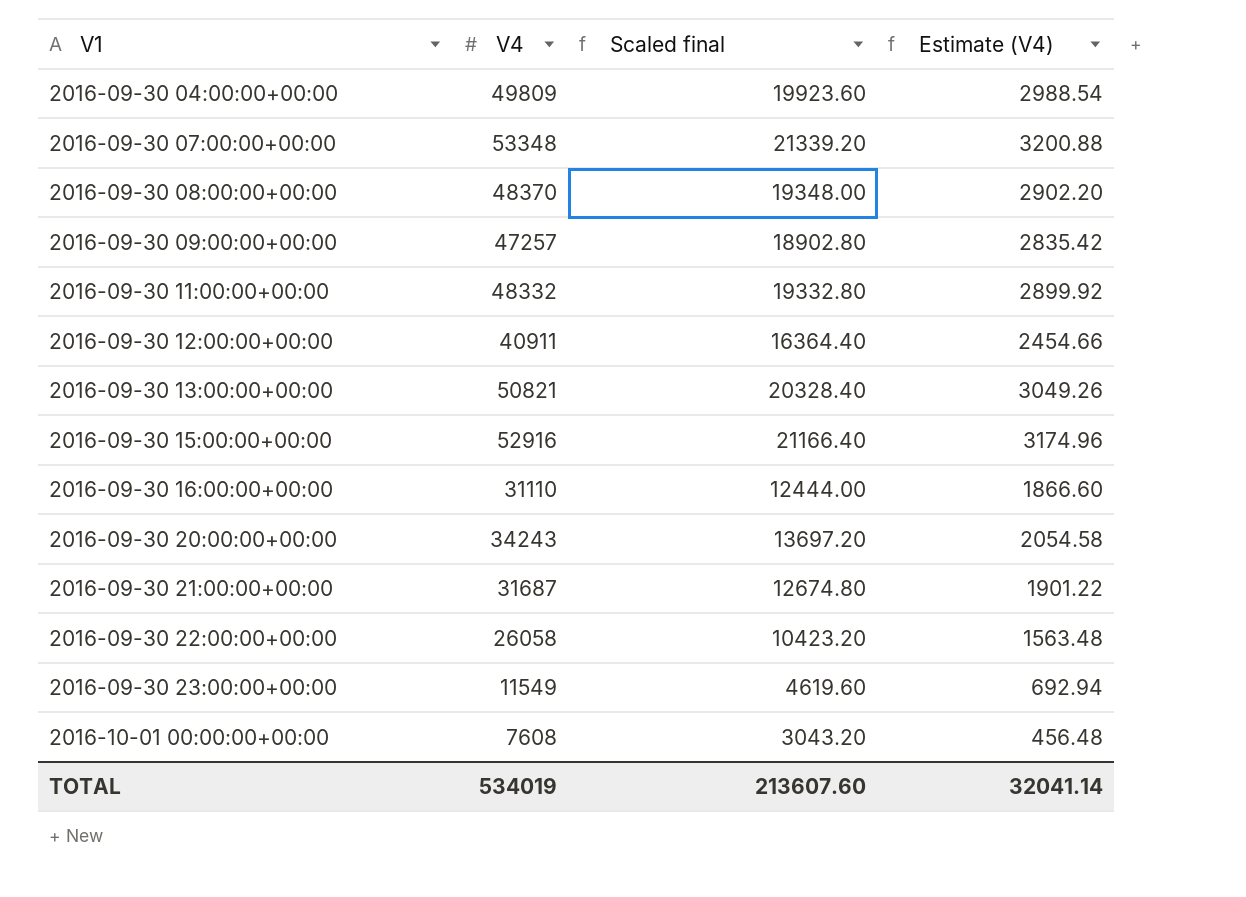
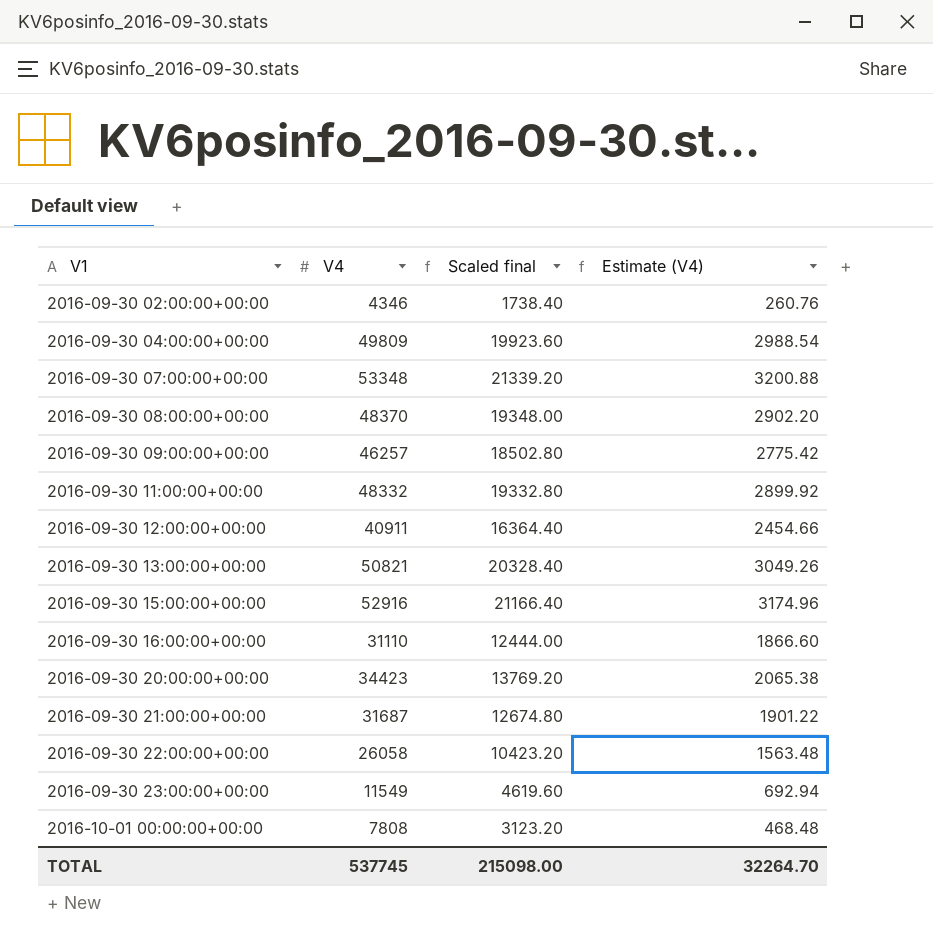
row 2016-09-30 02:00:00+00:00: none -> 4346 | 1738.40 | 260.76
2016-09-30 09:00:00+00:00 | V4: 47257 -> 46257
2016-09-30 09:00:00+00:00 | Scaled final: 18902.80 -> 18502.80
2016-09-30 09:00:00+00:00 | Estimate (V4): 2835.42 -> 2775.42
2016-09-30 20:00:00+00:00 | V4: 34243 -> 34423
2016-09-30 20:00:00+00:00 | Scaled final: 13697.20 -> 13769.20
2016-09-30 20:00:00+00:00 | Estimate (V4): 2054.58 -> 2065.38
2016-10-01 00:00:00+00:00 | V4: 7608 -> 7808
2016-10-01 00:00:00+00:00 | Scaled final: 3043.20 -> 3123.20
2016-10-01 00:00:00+00:00 | Estimate (V4): 456.48 -> 468.48
TOTAL | V4: 534019 -> 537745
TOTAL | Scaled final: 213607.60 -> 215098.00
TOTAL | Estimate (V4): 32041.14 -> 32264.70

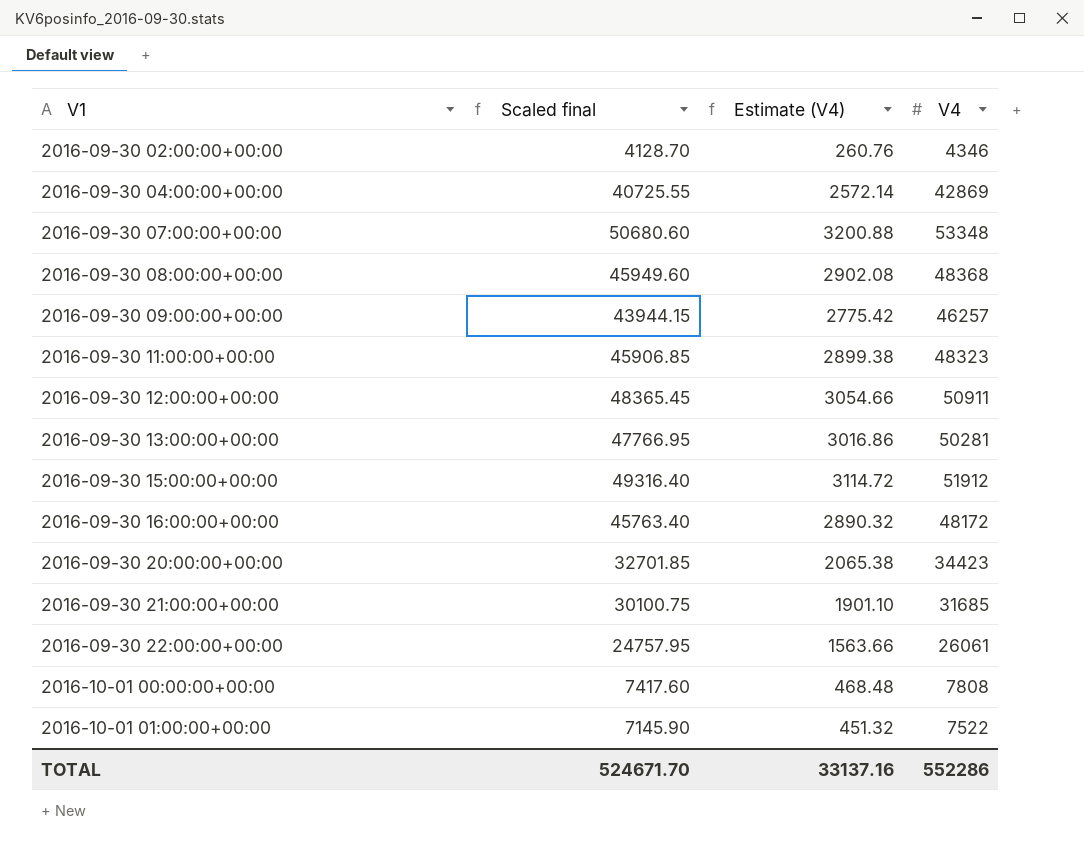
column Scaled final | formula: [V4] * 0.4 -> [V4] * 0.95
column V4 | position: 2 -> 4
row 2016-09-30 23:00:00+00:00: 11549 | 4619.60 | 692.94 -> none
2016-09-30 04:00:00+00:00 | Estimate (V4): 2988.54 -> 2572.14
2016-09-30 04:00:00+00:00 | V4: 49809 -> 42869
2016-09-30 08:00:00+00:00 | Estimate (V4): 2902.20 -> 2902.08
2016-09-30 08:00:00+00:00 | V4: 48370 -> 48368
2016-09-30 11:00:00+00:00 | Estimate (V4): 2899.92 -> 2899.38
2016-09-30 11:00:00+00:00 | V4: 48332 -> 48323
2016-09-30 12:00:00+00:00 | Estimate (V4): 2454.66 -> 3054.66
2016-09-30 12:00:00+00:00 | V4: 40911 -> 50911
2016-09-30 13:00:00+00:00 | Estimate (V4): 3049.26 -> 3016.86
2016-09-30 13:00:00+00:00 | V4: 50821 -> 50281
2016-09-30 15:00:00+00:00 | Estimate (V4): 3174.96 -> 3114.72
2016-09-30 15:00:00+00:00 | V4: 52916 -> 51912
2016-09-30 16:00:00+00:00 | Estimate (V4): 1866.60 -> 2890.32
2016-09-30 16:00:00+00:00 | V4: 31110 -> 48172
2016-09-30 21:00:00+00:00 | Estimate (V4): 1901.22 -> 1901.10
2016-09-30 21:00:00+00:00 | V4: 31687 -> 31685
2016-09-30 22:00:00+00:00 | Estimate (V4): 1563.48 -> 1563.66
2016-09-30 22:00:00+00:00 | V4: 26058 -> 26061
row 2016-10-01 01:00:00+00:00: none -> 7145.90 | 451.32 | 7522
TOTAL | Scaled final: 215098.00 -> 524671.70
TOTAL | Estimate (V4): 32264.70 -> 33137.16
TOTAL | V4: 537745 -> 552286

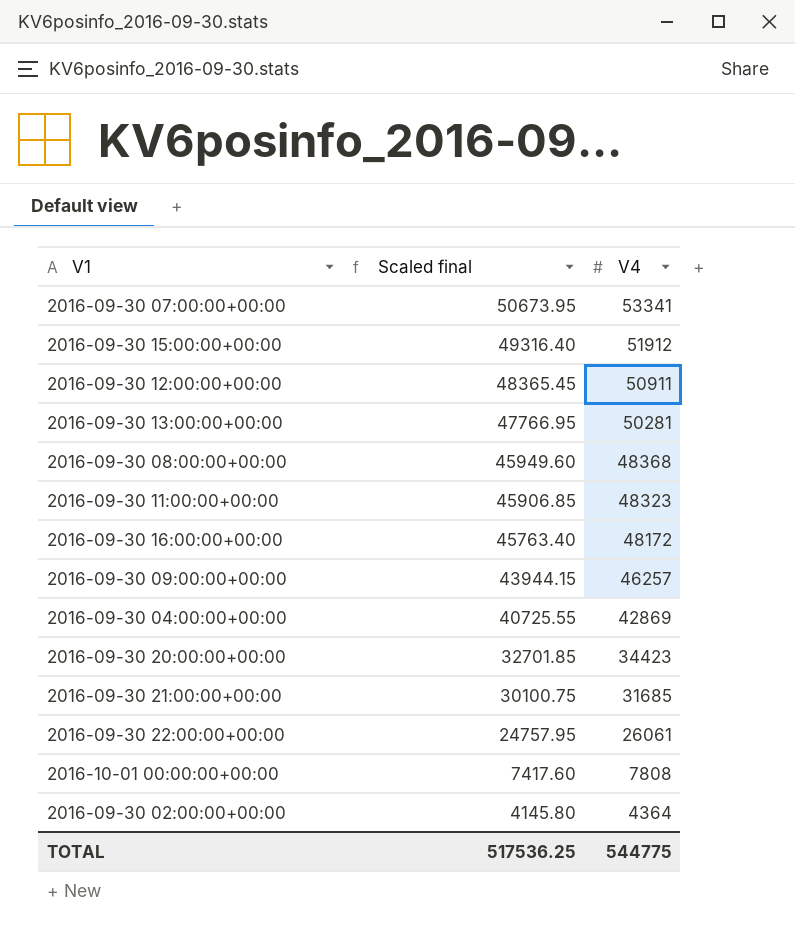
row order: V1 ascending -> Scaled final descending
column Estimate (V4) | formula: [V4] * 0.06 -> none
row 2016-10-01 01:00:00+00:00: 7145.90 | 451.32 | 7522 -> none
2016-09-30 07:00:00+00:00 | Scaled final: 50680.60 -> 50673.95
2016-09-30 07:00:00+00:00 | V4: 53348 -> 53341
2016-09-30 02:00:00+00:00 | Scaled final: 4128.70 -> 4145.80
2016-09-30 02:00:00+00:00 | V4: 4346 -> 4364
TOTAL | Scaled final: 524671.70 -> 517536.25
TOTAL | V4: 552286 -> 544775

